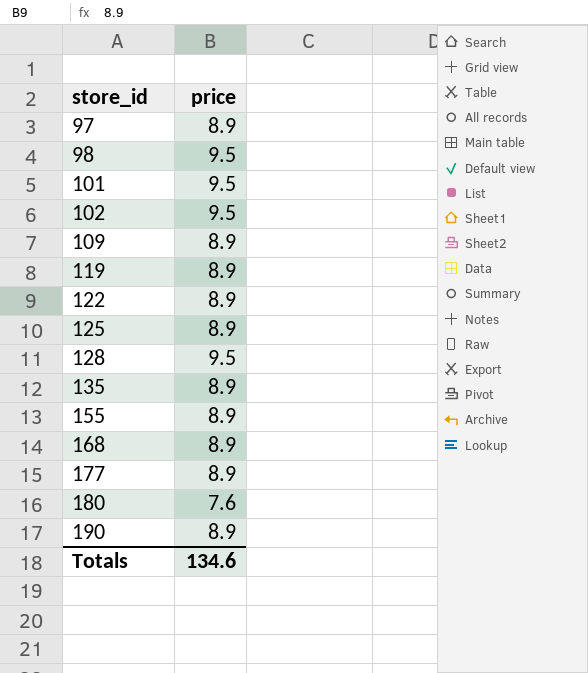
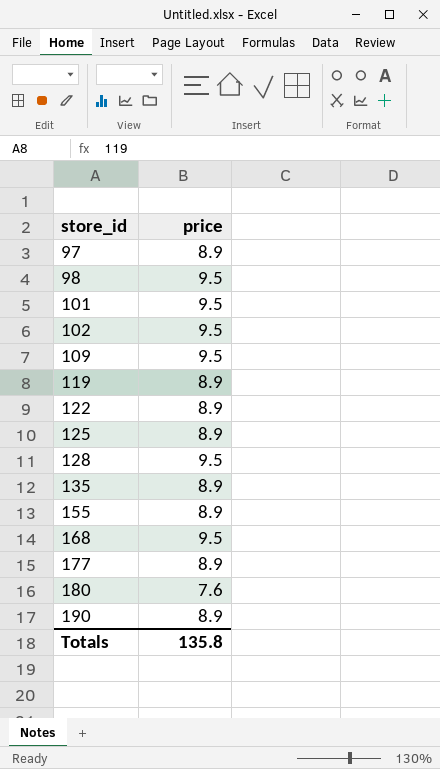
109 | price: 8.9 -> 9.5
168 | price: 8.9 -> 9.5
Totals | price: 134.6 -> 135.8

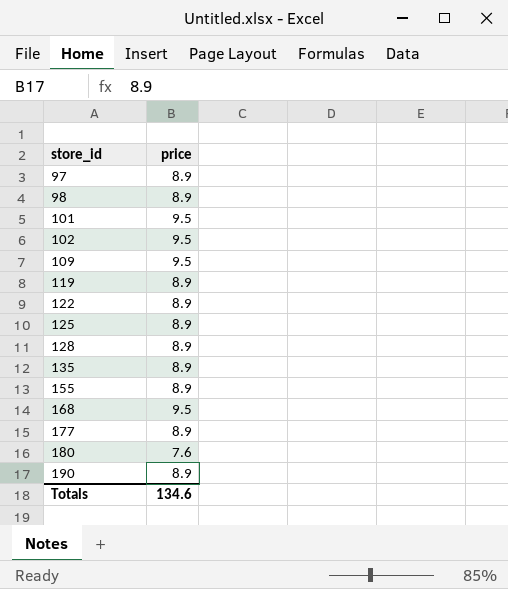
98 | price: 9.5 -> 8.9
128 | price: 9.5 -> 8.9
Totals | price: 135.8 -> 134.6

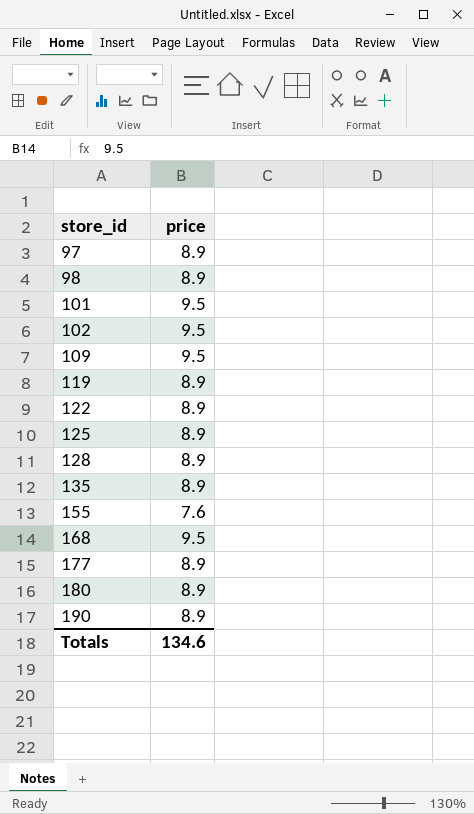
155 | price: 8.9 -> 7.6
180 | price: 7.6 -> 8.9

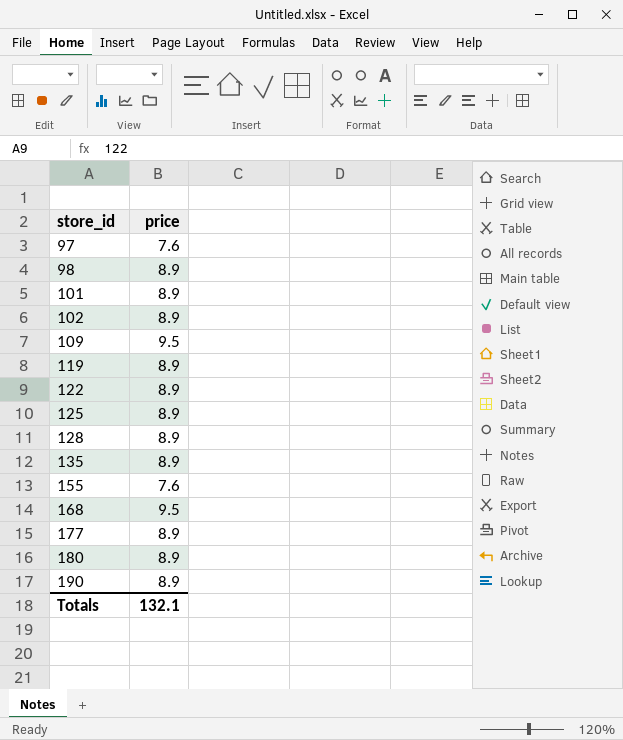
97 | price: 8.9 -> 7.6
101 | price: 9.5 -> 8.9
102 | price: 9.5 -> 8.9
Totals | price: 134.6 -> 132.1

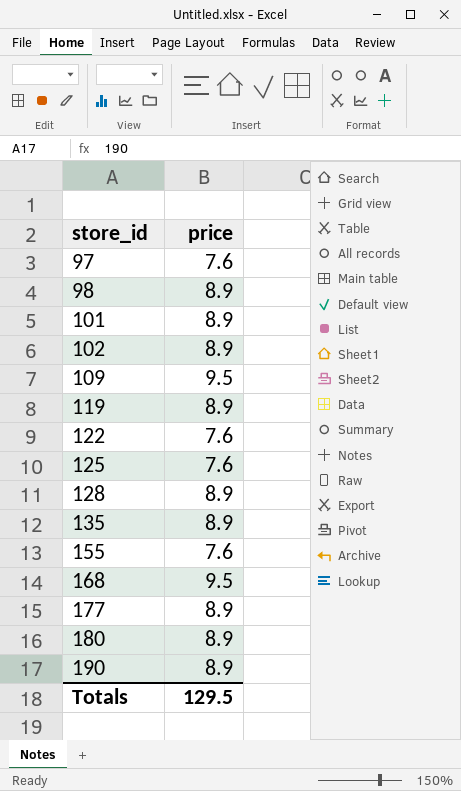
122 | price: 8.9 -> 7.6
125 | price: 8.9 -> 7.6
Totals | price: 132.1 -> 129.5

